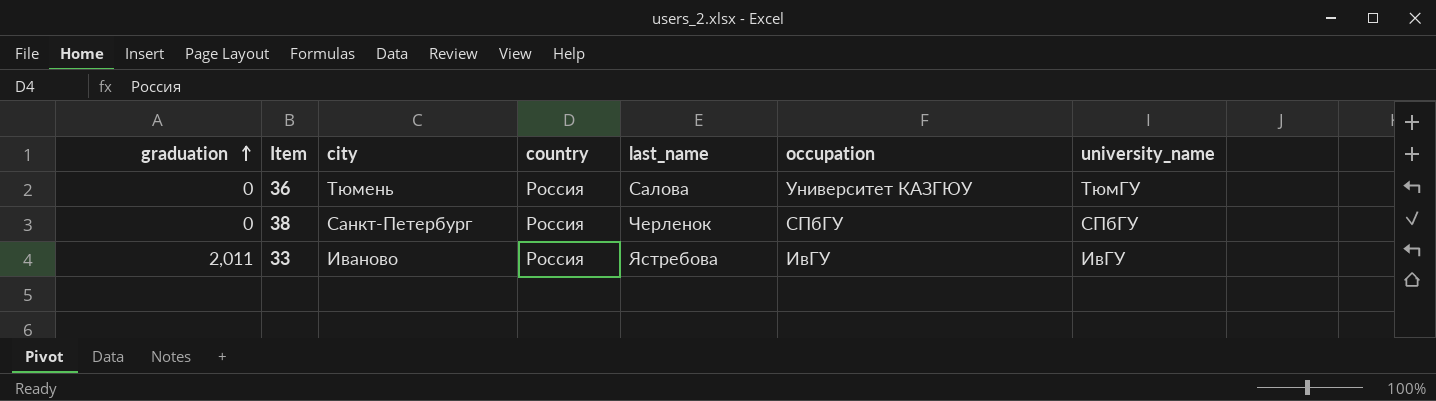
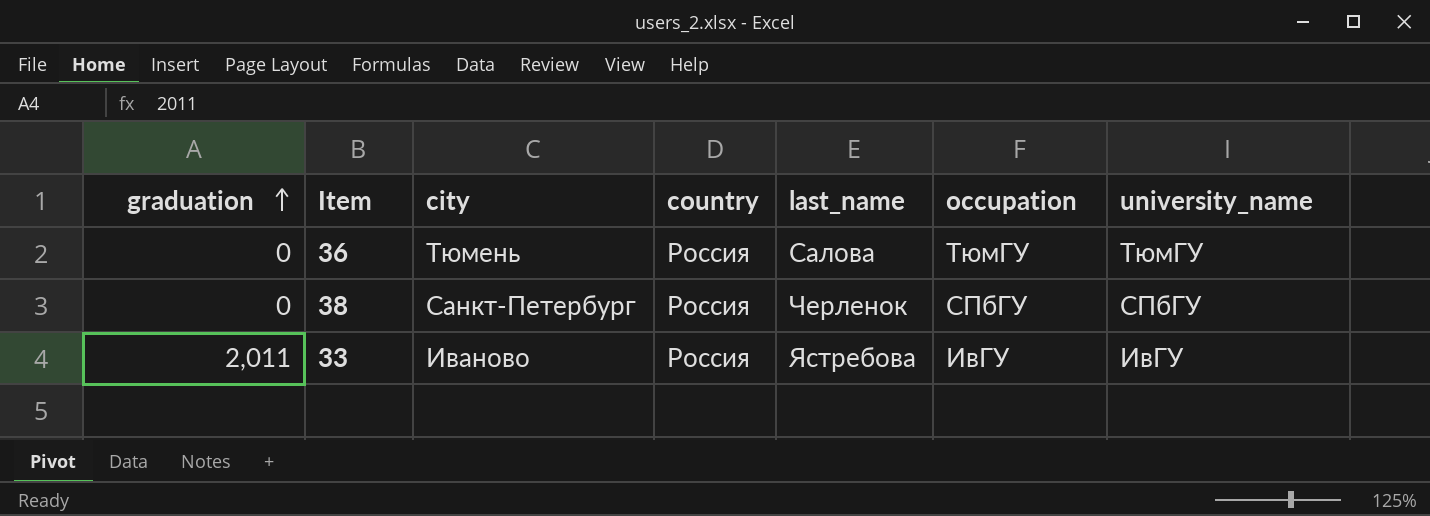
36 | occupation: Университет КАЗГЮУ -> ТюмГУ

